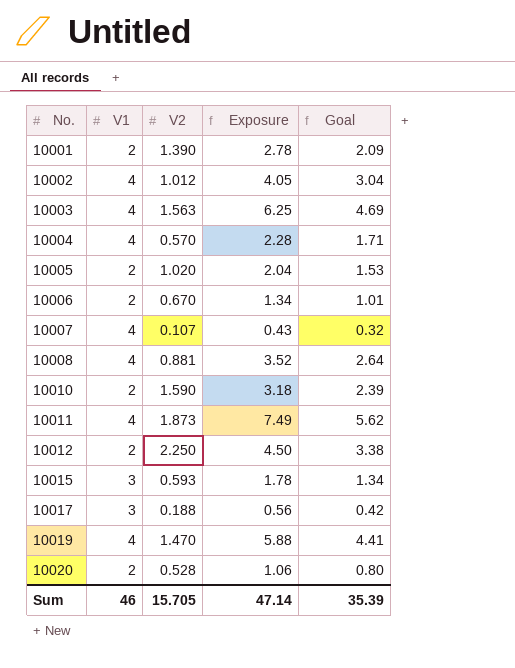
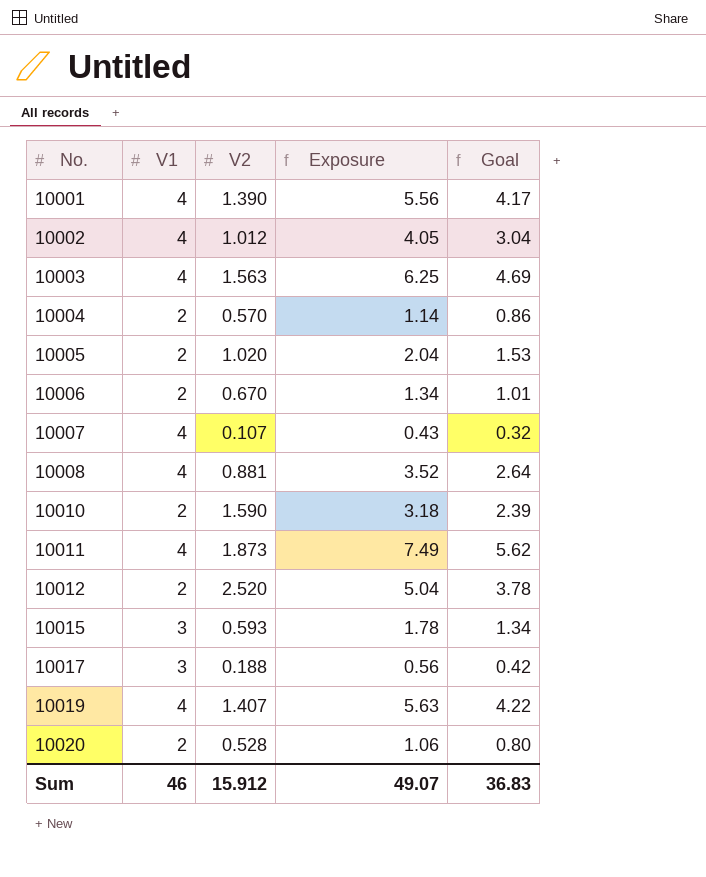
10001 | V1: 2 -> 4
10001 | Exposure: 2.78 -> 5.56
10001 | Goal: 2.09 -> 4.17
10004 | V1: 4 -> 2
10004 | Exposure: 2.28 -> 1.14
10004 | Goal: 1.71 -> 0.86
10012 | V2: 2.250 -> 2.520
10012 | Exposure: 4.50 -> 5.04
10012 | Goal: 3.38 -> 3.78
10019 | V2: 1.470 -> 1.407
10019 | Exposure: 5.88 -> 5.63
10019 | Goal: 4.41 -> 4.22
Sum | V2: 15.705 -> 15.912
Sum | Exposure: 47.14 -> 49.07
Sum | Goal: 35.39 -> 36.83

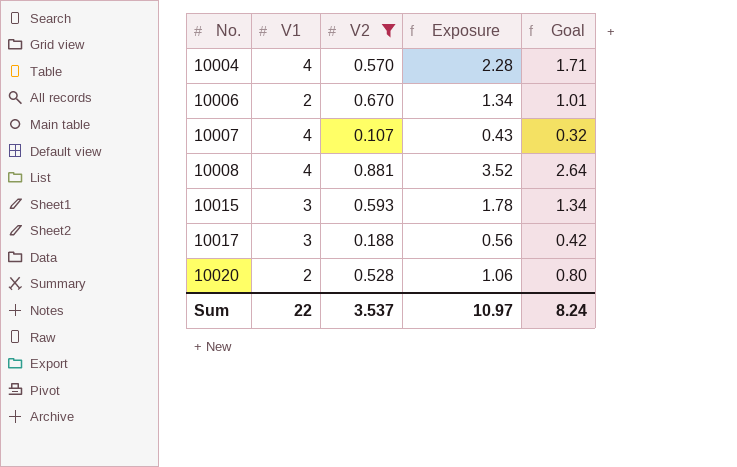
filter: none -> V2 <= 0.881
10004 | V1: 2 -> 4
10004 | Exposure: 1.14 -> 2.28
10004 | Goal: 0.86 -> 1.71
Sum | V1: 46 -> 22
Sum | V2: 15.912 -> 3.537
Sum | Exposure: 49.07 -> 10.97
Sum | Goal: 36.83 -> 8.24

